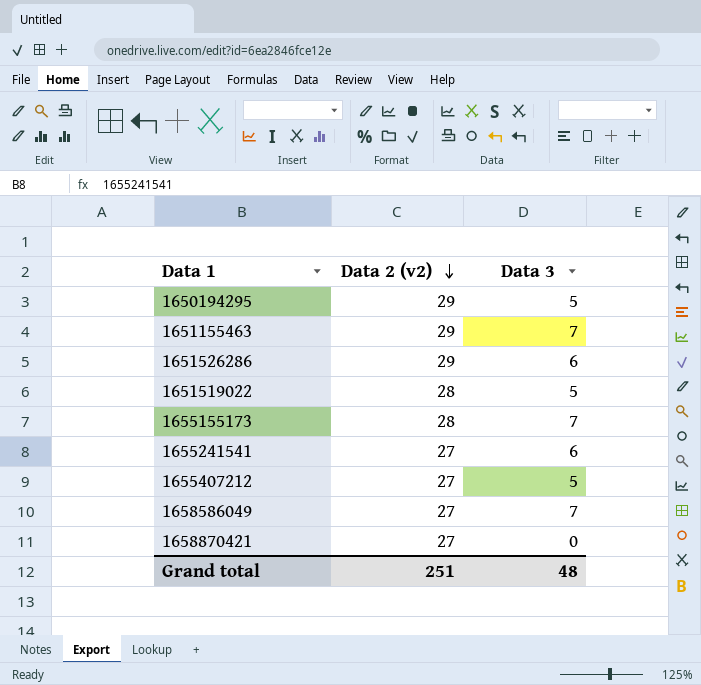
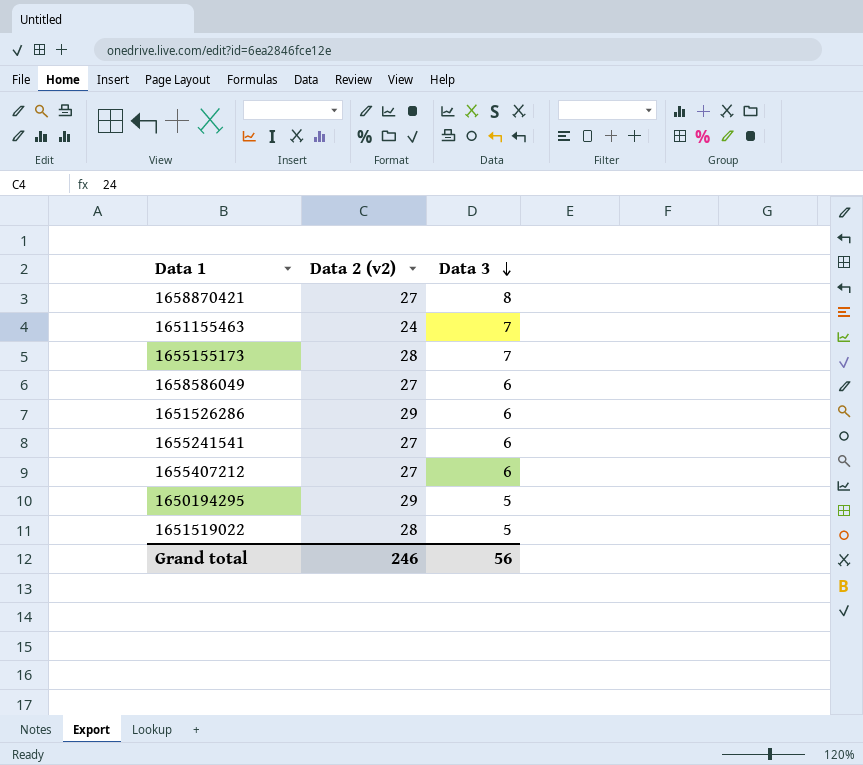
row order: Data 2 (v2) descending -> Data 3 descending
1658870421 | Data 3: 0 -> 8
1651155463 | Data 2 (v2): 29 -> 24
1658586049 | Data 3: 7 -> 6
1655407212 | Data 3: 5 -> 6
Grand total | Data 2 (v2): 251 -> 246
Grand total | Data 3: 48 -> 56

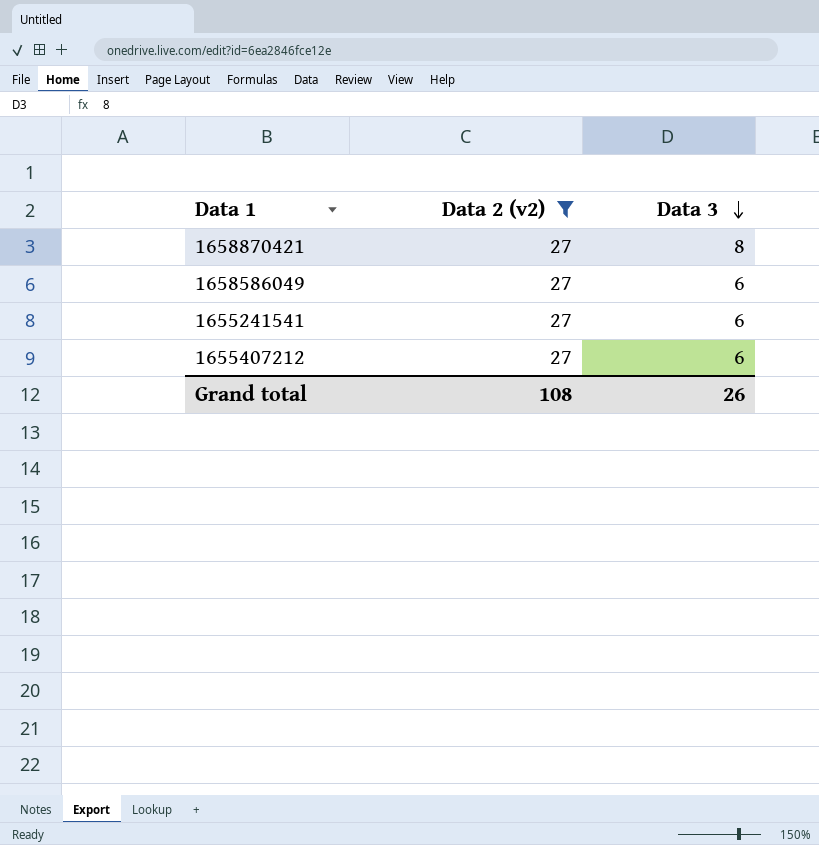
filter: none -> Data 2 (v2) = 27
Grand total | Data 2 (v2): 246 -> 108
Grand total | Data 3: 56 -> 26

